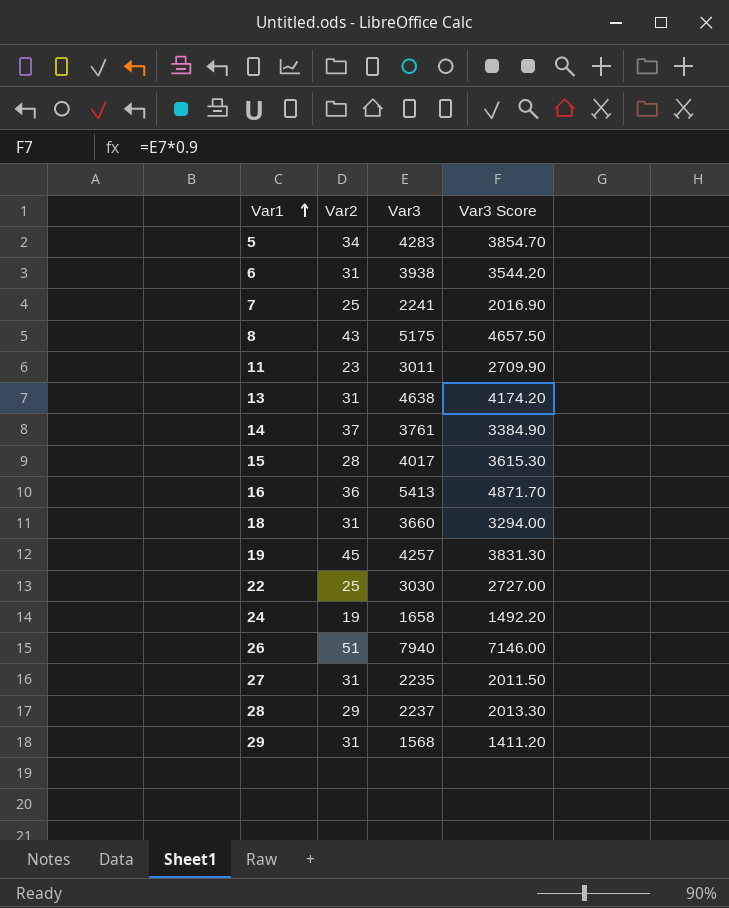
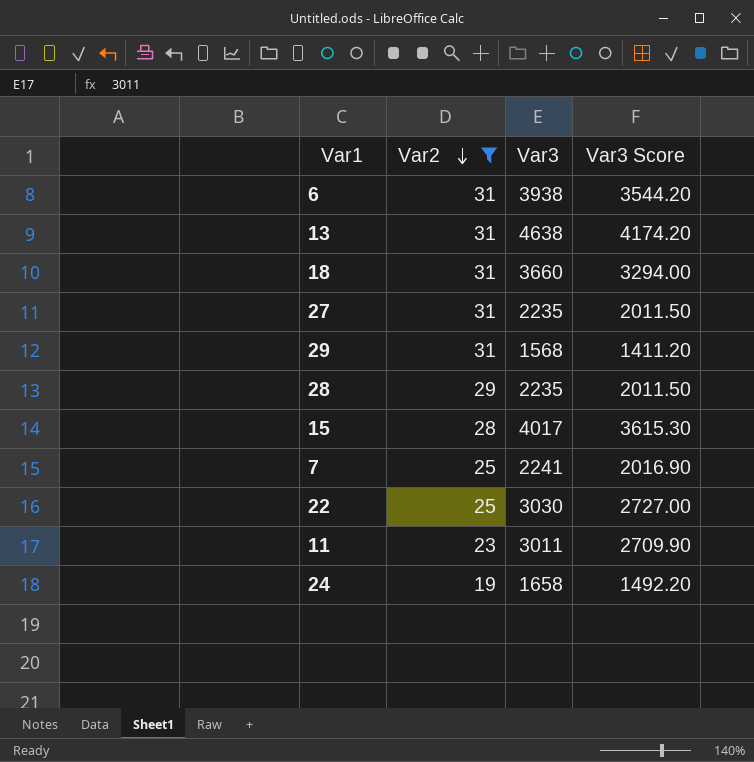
filter: none -> Var2 <= 31
row order: Var1 ascending -> Var2 descending
28 | Var3: 2237 -> 2235
28 | Var3 Score: 2013.30 -> 2011.50

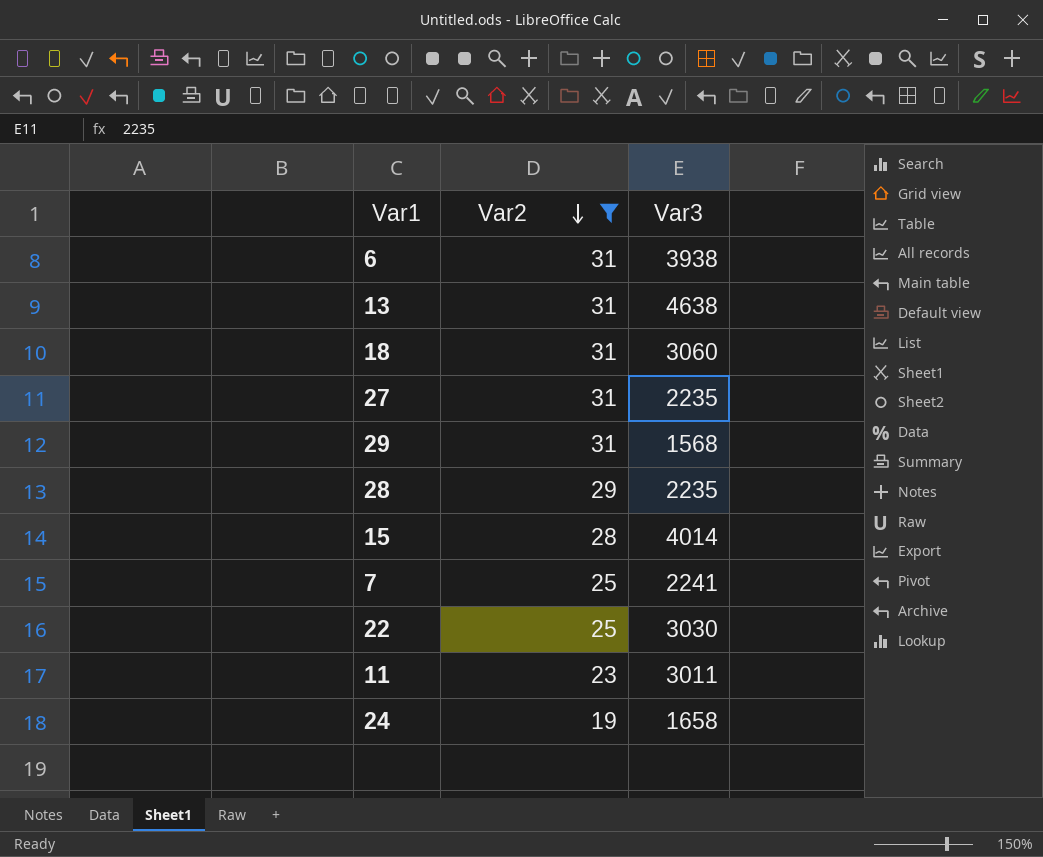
column Var3 Score | formula: [Var3] * 0.9 -> none
18 | Var3: 3660 -> 3060
15 | Var3: 4017 -> 4014

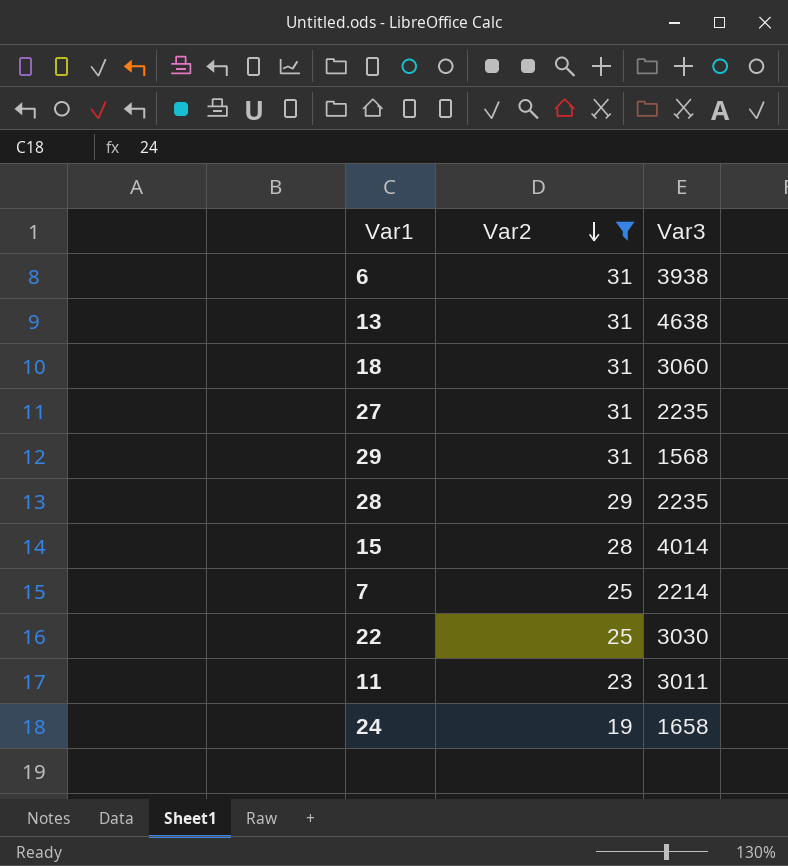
7 | Var3: 2241 -> 2214

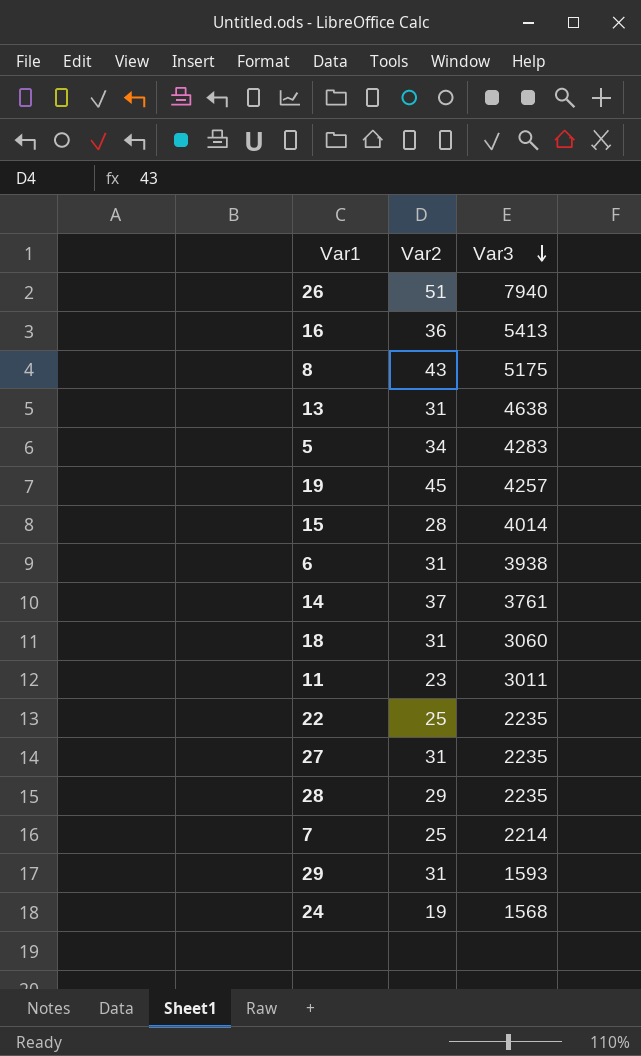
filter: Var2 <= 31 -> none
row order: Var2 descending -> Var3 descending
22 | Var3: 3030 -> 2235
29 | Var3: 1568 -> 1593
24 | Var3: 1658 -> 1568

